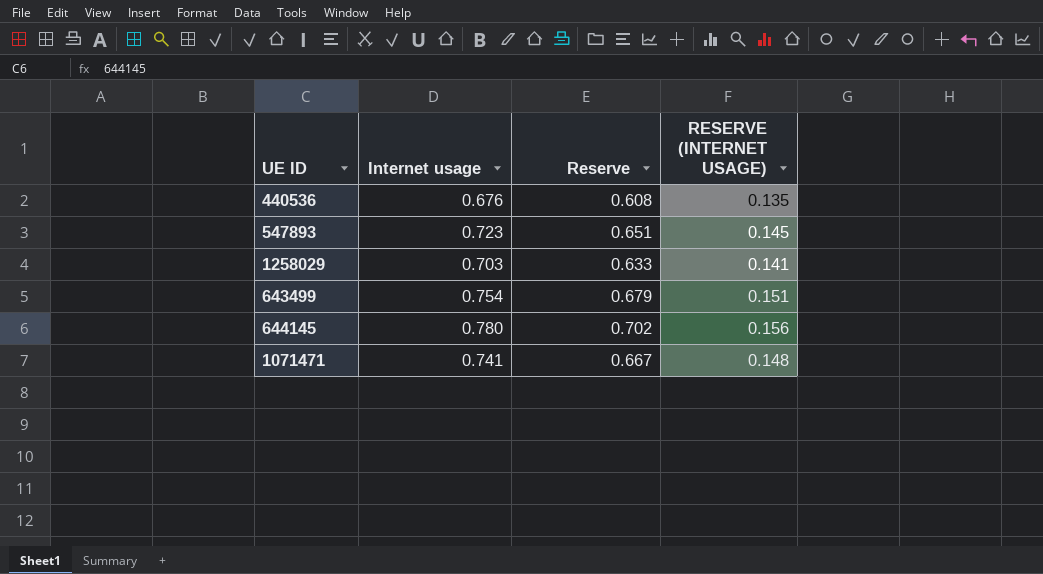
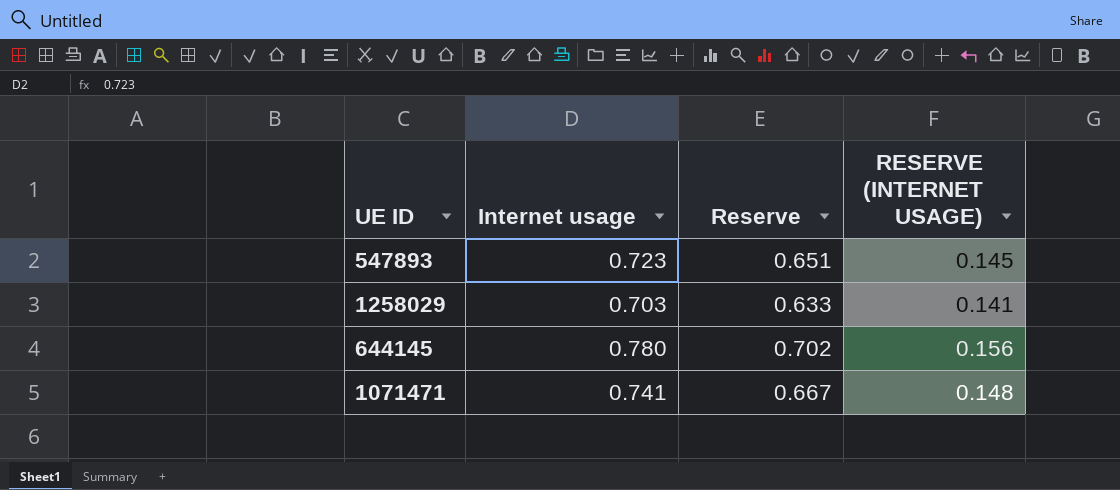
row 440536: 0.676 | 0.608 | 0.135 -> none
row 643499: 0.754 | 0.679 | 0.151 -> none

